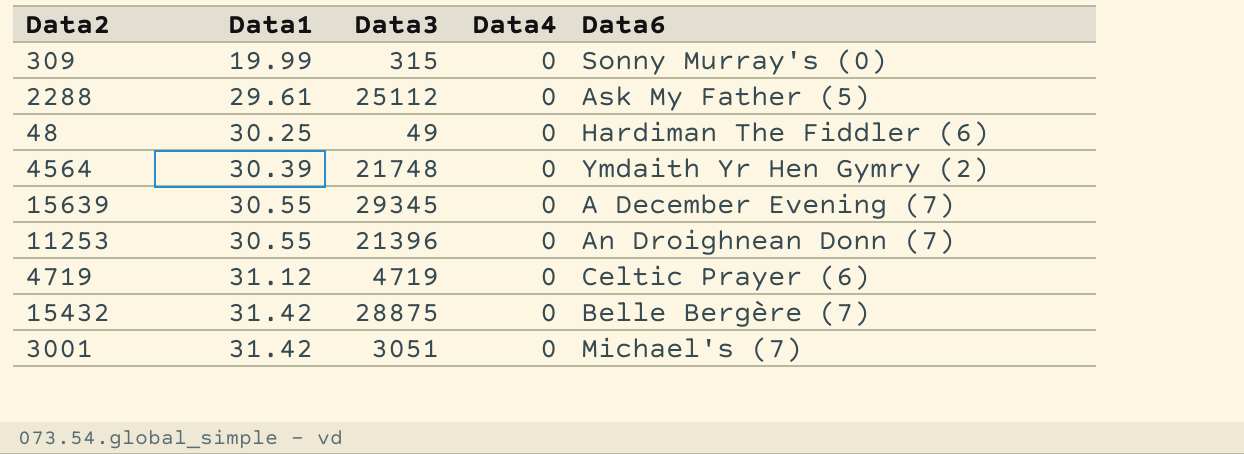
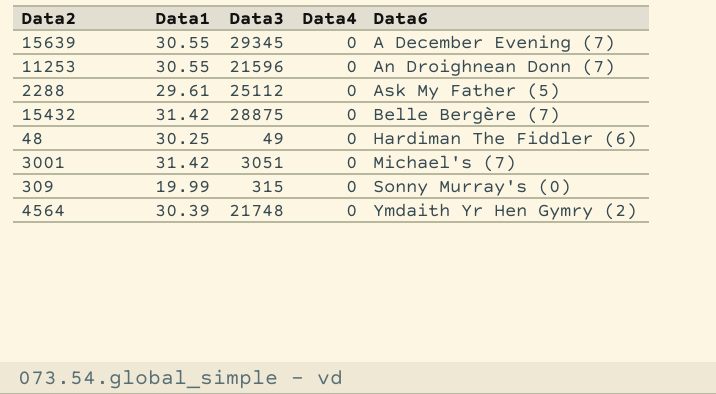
row order: Data1 ascending -> Data6 ascending
row 4719: 31.12 | 4719 | 0 | Celtic Prayer (6) -> none
11253 | Data3: 21396 -> 21596

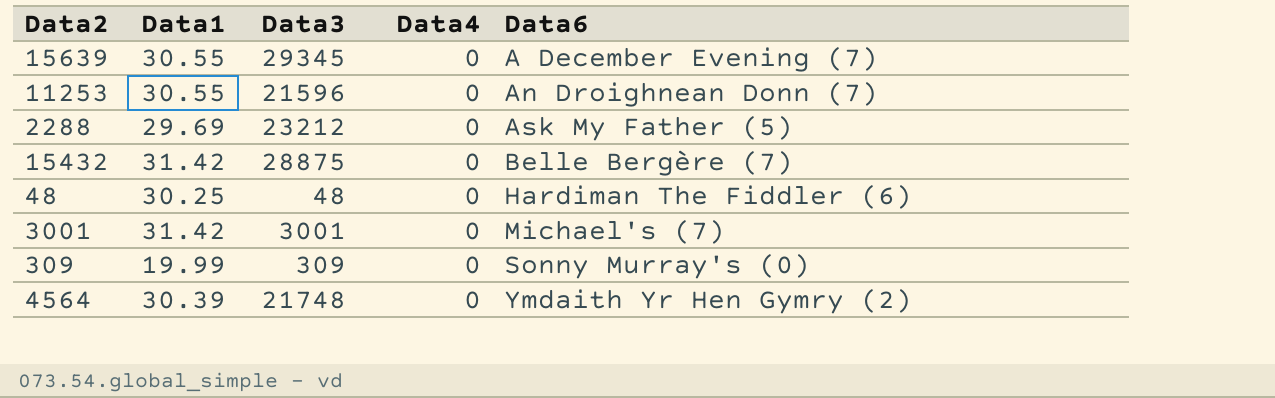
2288 | Data1: 29.61 -> 29.69
2288 | Data3: 25112 -> 23212
48 | Data3: 49 -> 48
3001 | Data3: 3051 -> 3001
309 | Data3: 315 -> 309

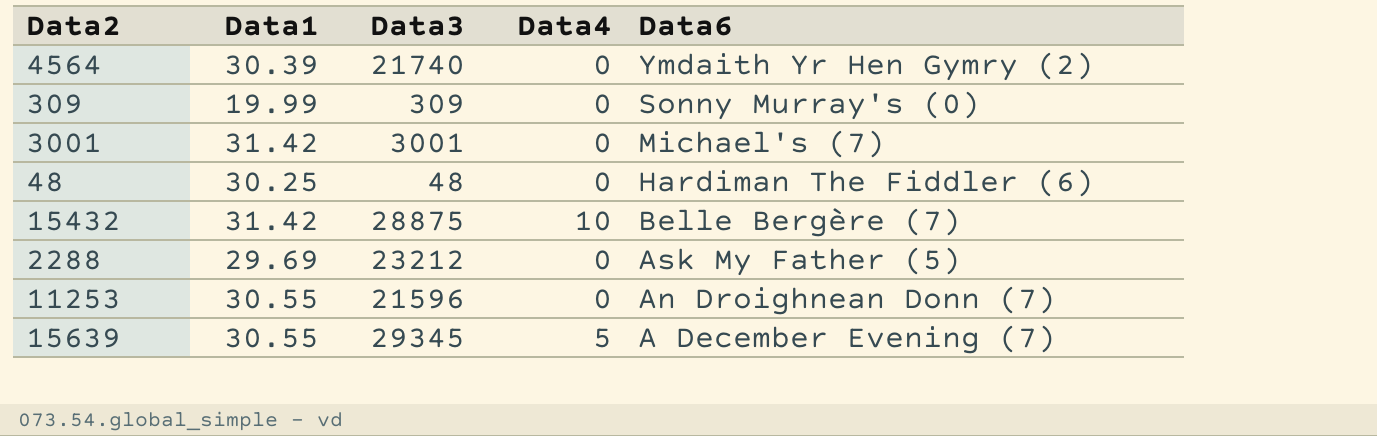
row order: Data6 ascending -> Data6 descending
4564 | Data3: 21748 -> 21740
15432 | Data4: 0 -> 10
15639 | Data4: 0 -> 5

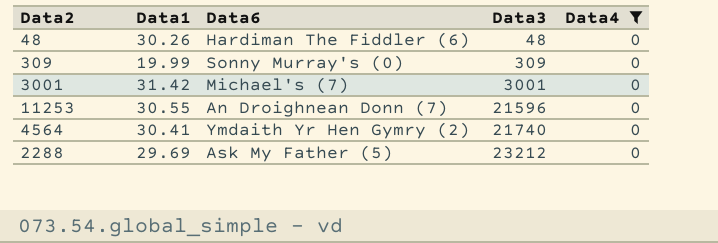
filter: none -> Data4 = 0
row order: Data6 descending -> Data3 ascending
column Data6 | position: 5 -> 3
48 | Data1: 30.25 -> 30.26
4564 | Data1: 30.39 -> 30.41

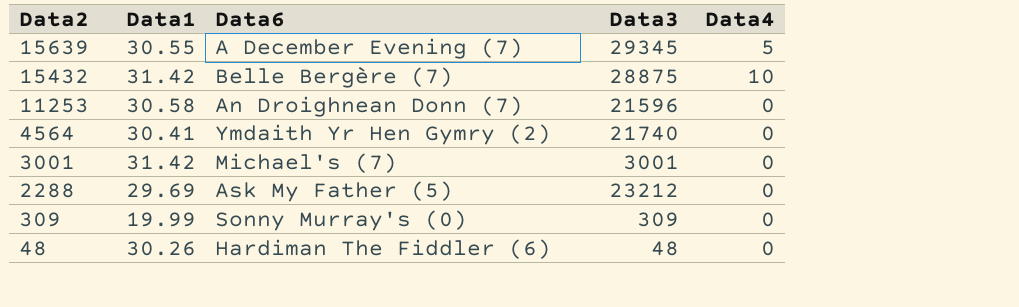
filter: Data4 = 0 -> none
row order: Data3 ascending -> Data2 descending
11253 | Data1: 30.55 -> 30.58

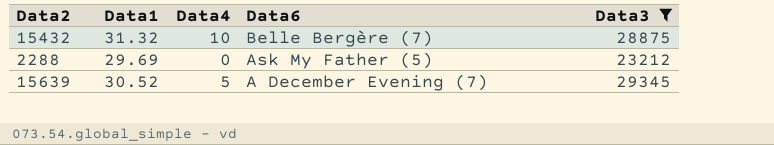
filter: none -> Data3 >= 23212
row order: Data2 descending -> Data6 descending
column Data4 | position: 5 -> 3
15432 | Data1: 31.42 -> 31.32
15639 | Data1: 30.55 -> 30.52

